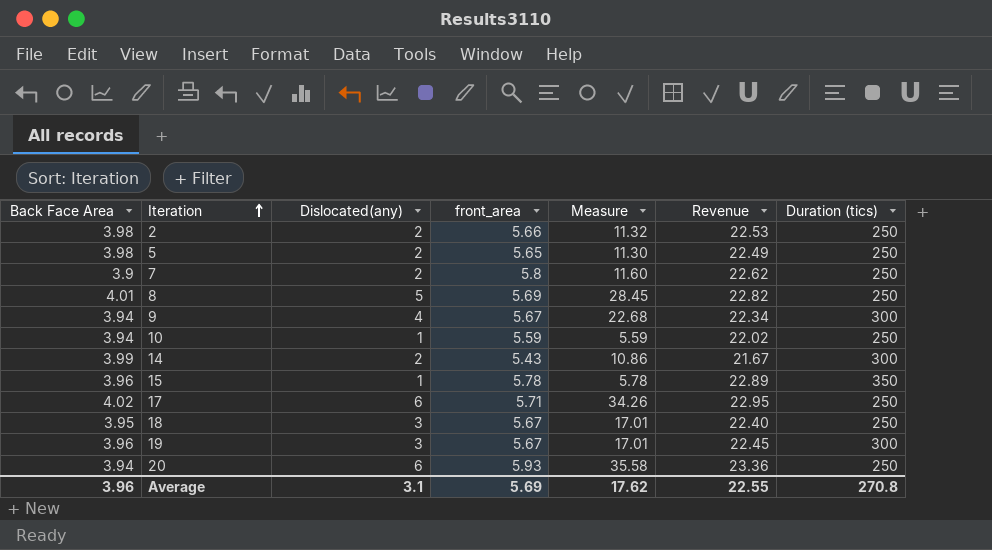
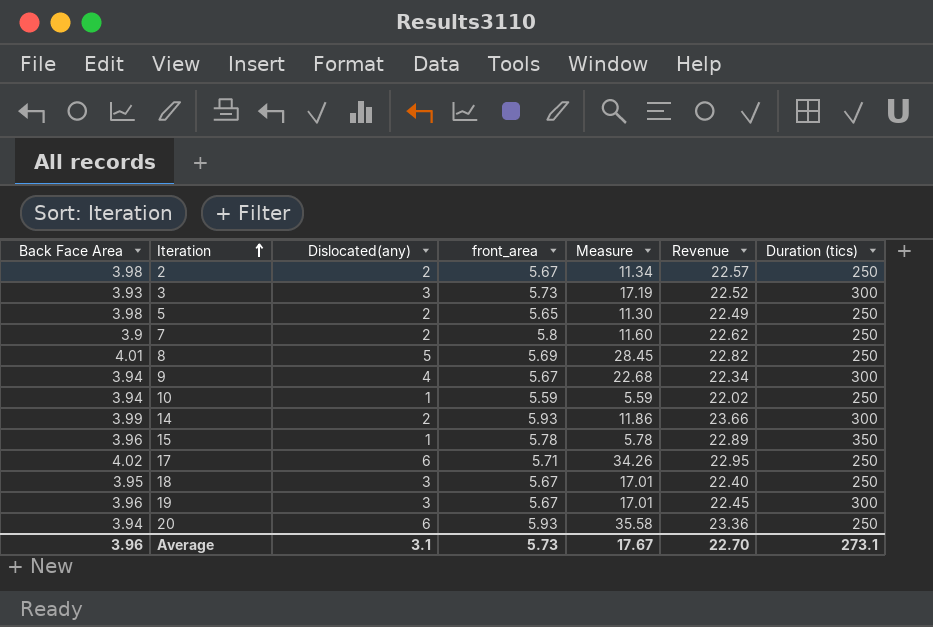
2 | front_area: 5.66 -> 5.67
2 | Measure: 11.32 -> 11.34
2 | Revenue: 22.53 -> 22.57
row 3: none -> 3.93 | 3 | 5.73 | 17.19 | 22.52 | 300
14 | front_area: 5.43 -> 5.93
14 | Measure: 10.86 -> 11.86
14 | Revenue: 21.67 -> 23.66
Average | front_area: 5.69 -> 5.73
Average | Measure: 17.62 -> 17.67
Average | Revenue: 22.55 -> 22.70
Average | Duration (tics): 270.8 -> 273.1

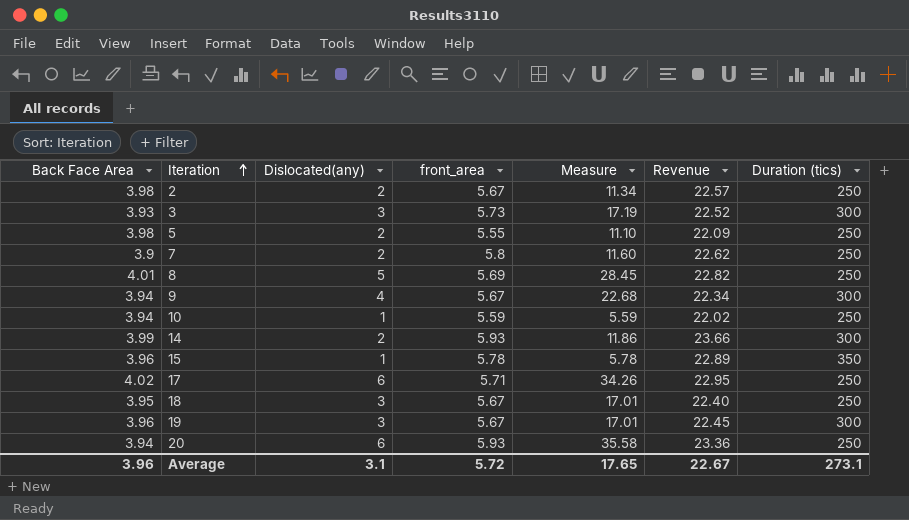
5 | front_area: 5.65 -> 5.55
5 | Measure: 11.30 -> 11.10
5 | Revenue: 22.49 -> 22.09
Average | front_area: 5.73 -> 5.72
Average | Measure: 17.67 -> 17.65
Average | Revenue: 22.70 -> 22.67

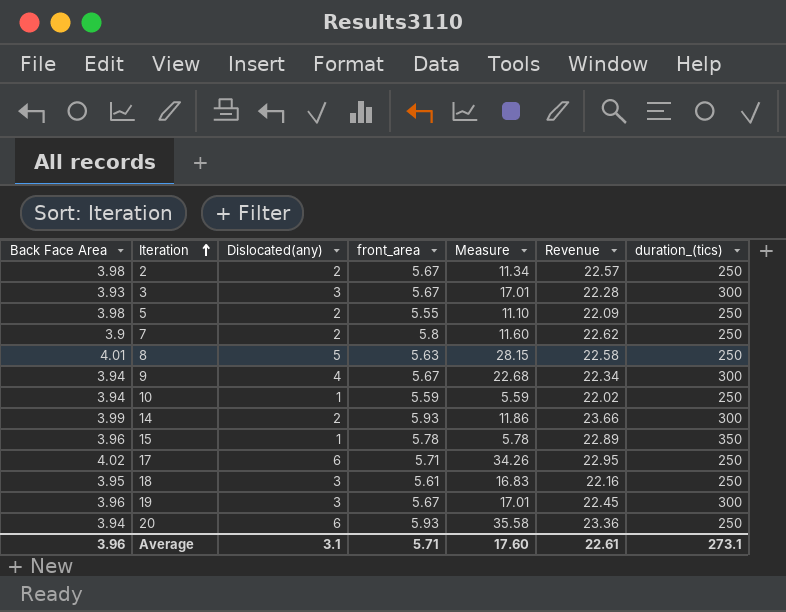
column name: Duration (tics) -> duration_(tics)
3 | front_area: 5.73 -> 5.67
3 | Measure: 17.19 -> 17.01
3 | Revenue: 22.52 -> 22.28
8 | front_area: 5.69 -> 5.63
8 | Measure: 28.45 -> 28.15
8 | Revenue: 22.82 -> 22.58
18 | front_area: 5.67 -> 5.61
18 | Measure: 17.01 -> 16.83
18 | Revenue: 22.40 -> 22.16
Average | front_area: 5.72 -> 5.71
Average | Measure: 17.65 -> 17.60
Average | Revenue: 22.67 -> 22.61

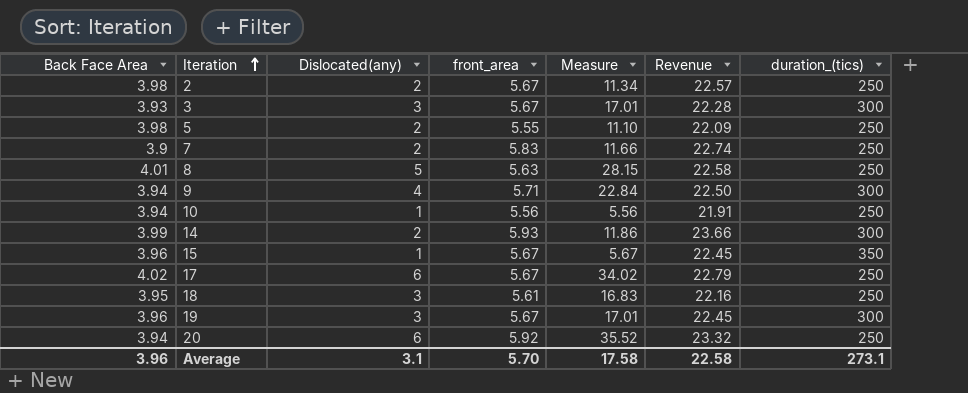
7 | front_area: 5.8 -> 5.83
7 | Measure: 11.60 -> 11.66
7 | Revenue: 22.62 -> 22.74
9 | front_area: 5.67 -> 5.71
9 | Measure: 22.68 -> 22.84
9 | Revenue: 22.34 -> 22.50
10 | front_area: 5.59 -> 5.56
10 | Measure: 5.59 -> 5.56
10 | Revenue: 22.02 -> 21.91
15 | front_area: 5.78 -> 5.67
15 | Measure: 5.78 -> 5.67
15 | Revenue: 22.89 -> 22.45
17 | front_area: 5.71 -> 5.67
17 | Measure: 34.26 -> 34.02
17 | Revenue: 22.95 -> 22.79
20 | front_area: 5.93 -> 5.92
20 | Measure: 35.58 -> 35.52
20 | Revenue: 23.36 -> 23.32
Average | front_area: 5.71 -> 5.70
Average | Measure: 17.60 -> 17.58
Average | Revenue: 22.61 -> 22.58

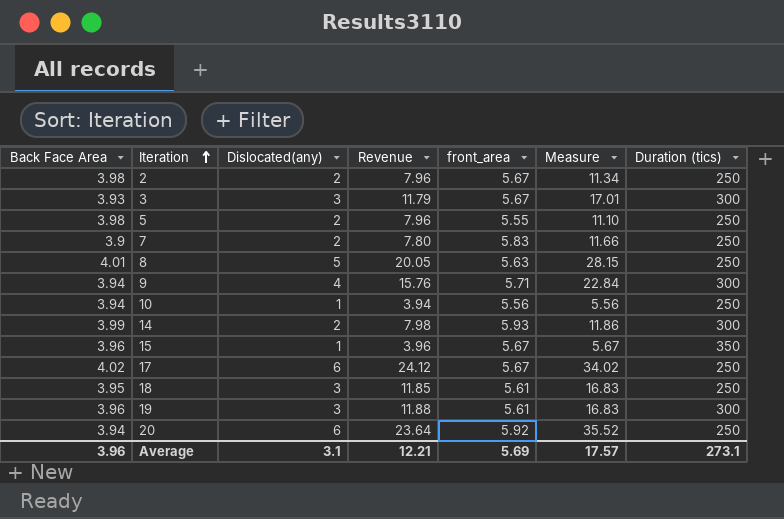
column Revenue | formula: [Back Face Area] * [front_area] -> [Back Face Area] * [Dislocated(any)]
column Revenue | position: 6 -> 4
column name: duration_(tics) -> Duration (tics)
19 | front_area: 5.67 -> 5.61
19 | Measure: 17.01 -> 16.83
Average | Revenue: 22.58 -> 12.21
Average | front_area: 5.70 -> 5.69
Average | Measure: 17.58 -> 17.57

